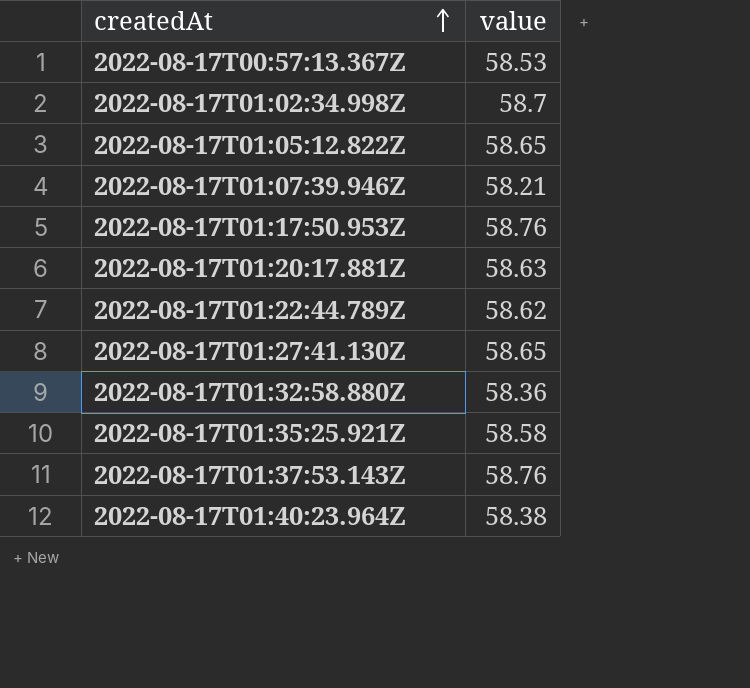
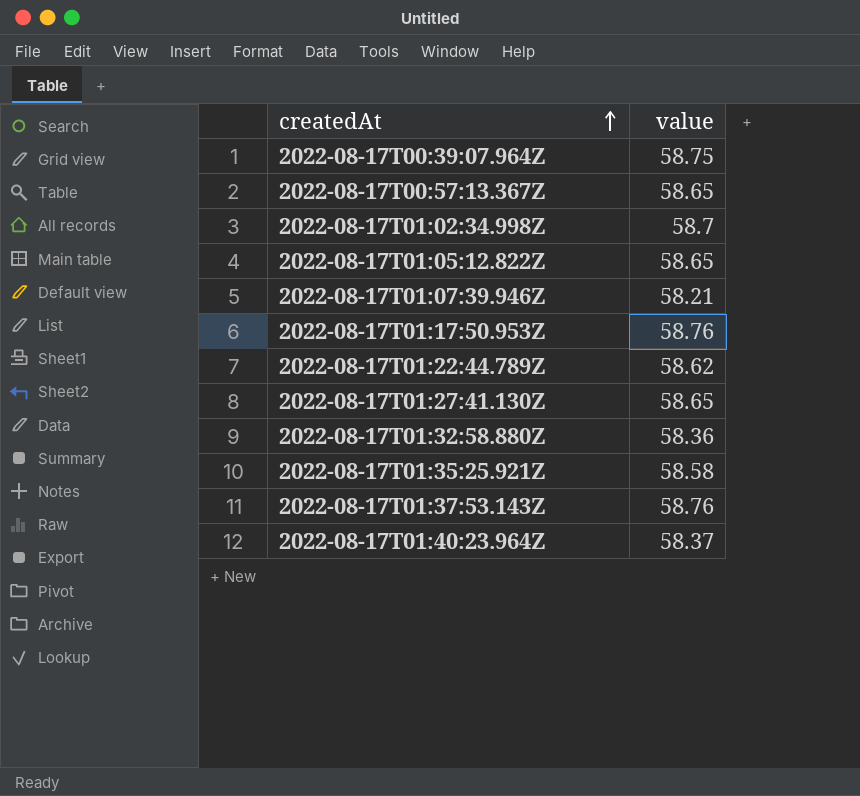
row 2022-08-17T01:20:17.881Z: 58.63 -> none
row 2022-08-17T00:39:07.964Z: none -> 58.75
2022-08-17T00:57:13.367Z | value: 58.53 -> 58.65
2022-08-17T01:40:23.964Z | value: 58.38 -> 58.37

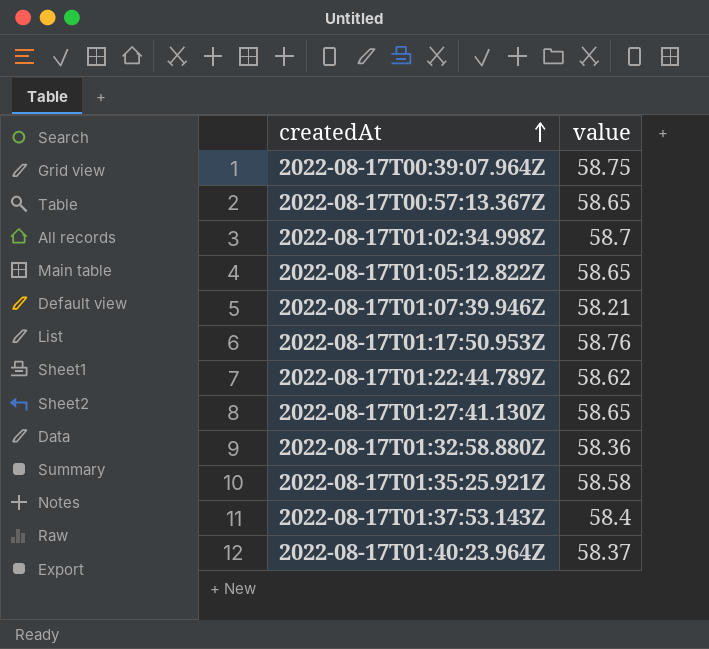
2022-08-17T01:37:53.143Z | value: 58.76 -> 58.4

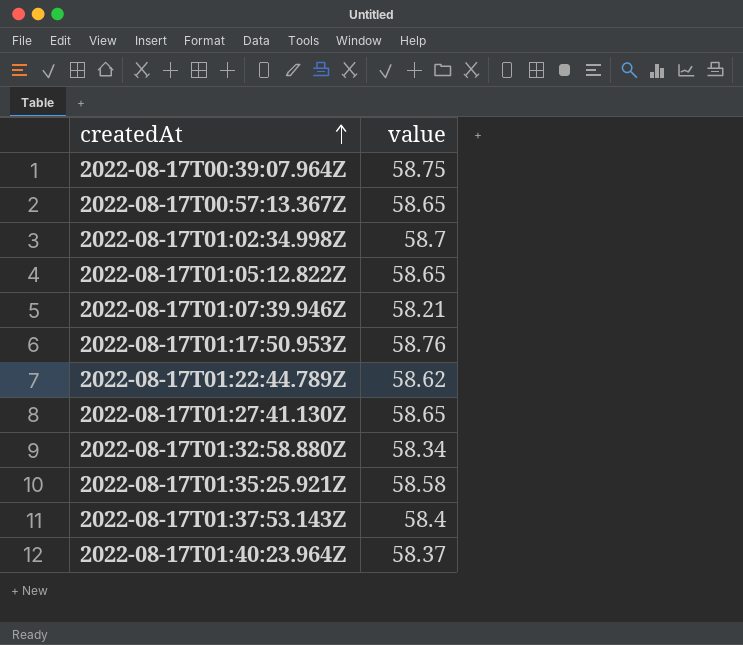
2022-08-17T01:32:58.880Z | value: 58.36 -> 58.34

